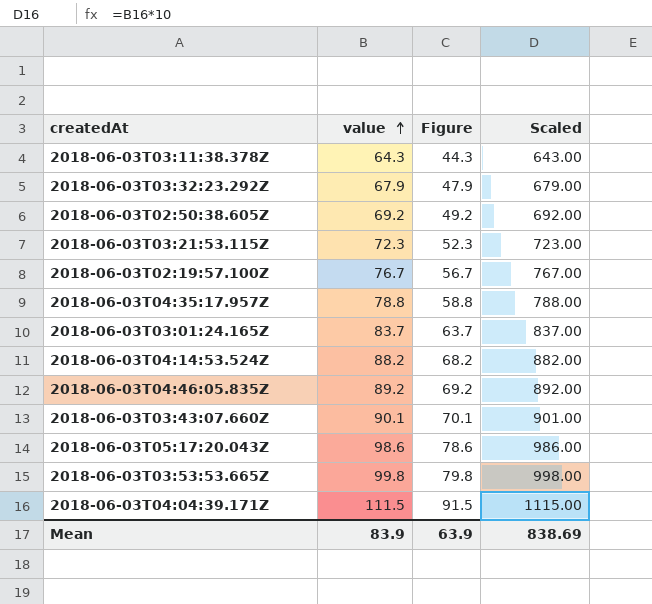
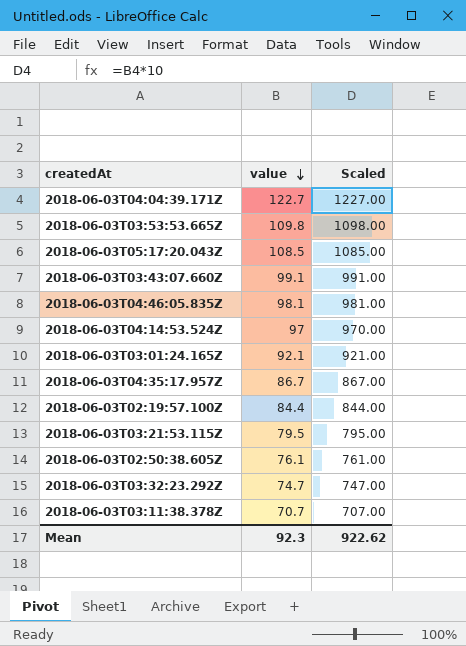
row order: value ascending -> value descending
column Figure | formula: [value] - 20 -> none
2018-06-03T04:04:39.171Z | value: 111.5 -> 122.7
2018-06-03T04:04:39.171Z | Scaled: 1115.00 -> 1227.00
2018-06-03T03:53:53.665Z | value: 99.8 -> 109.8
2018-06-03T03:53:53.665Z | Scaled: 998.00 -> 1098.00
2018-06-03T05:17:20.043Z | value: 98.6 -> 108.5
2018-06-03T05:17:20.043Z | Scaled: 986.00 -> 1085.00
2018-06-03T03:43:07.660Z | value: 90.1 -> 99.1
2018-06-03T03:43:07.660Z | Scaled: 901.00 -> 991.00
2018-06-03T04:46:05.835Z | value: 89.2 -> 98.1
2018-06-03T04:46:05.835Z | Scaled: 892.00 -> 981.00
2018-06-03T04:14:53.524Z | value: 88.2 -> 97
2018-06-03T04:14:53.524Z | Scaled: 882.00 -> 970.00
2018-06-03T03:01:24.165Z | value: 83.7 -> 92.1
2018-06-03T03:01:24.165Z | Scaled: 837.00 -> 921.00
2018-06-03T04:35:17.957Z | value: 78.8 -> 86.7
2018-06-03T04:35:17.957Z | Scaled: 788.00 -> 867.00
2018-06-03T02:19:57.100Z | value: 76.7 -> 84.4
2018-06-03T02:19:57.100Z | Scaled: 767.00 -> 844.00
2018-06-03T03:21:53.115Z | value: 72.3 -> 79.5
2018-06-03T03:21:53.115Z | Scaled: 723.00 -> 795.00
2018-06-03T02:50:38.605Z | value: 69.2 -> 76.1
2018-06-03T02:50:38.605Z | Scaled: 692.00 -> 761.00
2018-06-03T03:32:23.292Z | value: 67.9 -> 74.7
2018-06-03T03:32:23.292Z | Scaled: 679.00 -> 747.00
2018-06-03T03:11:38.378Z | value: 64.3 -> 70.7
2018-06-03T03:11:38.378Z | Scaled: 643.00 -> 707.00
Mean | value: 83.9 -> 92.3
Mean | Scaled: 838.69 -> 922.62

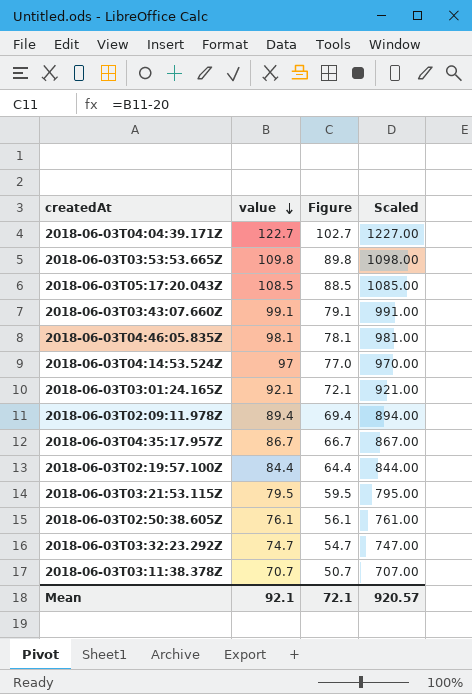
column Figure | formula: none -> [value] - 20
row 2018-06-03T02:09:11.978Z: none -> 89.4 | 69.4 | 894.00
Mean | value: 92.3 -> 92.1
Mean | Scaled: 922.62 -> 920.57

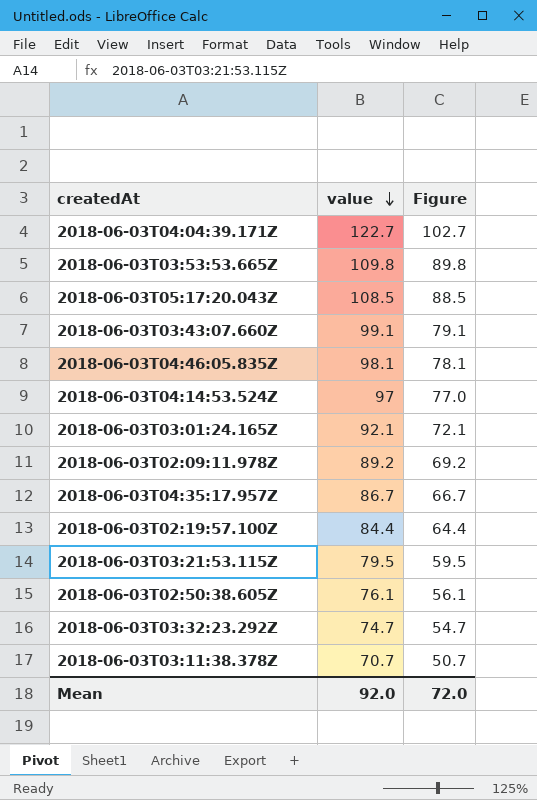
column Scaled | formula: [value] * 10 -> none
2018-06-03T02:09:11.978Z | value: 89.4 -> 89.2
2018-06-03T02:09:11.978Z | Figure: 69.4 -> 69.2
Mean | value: 92.1 -> 92.0
Mean | Figure: 72.1 -> 72.0

